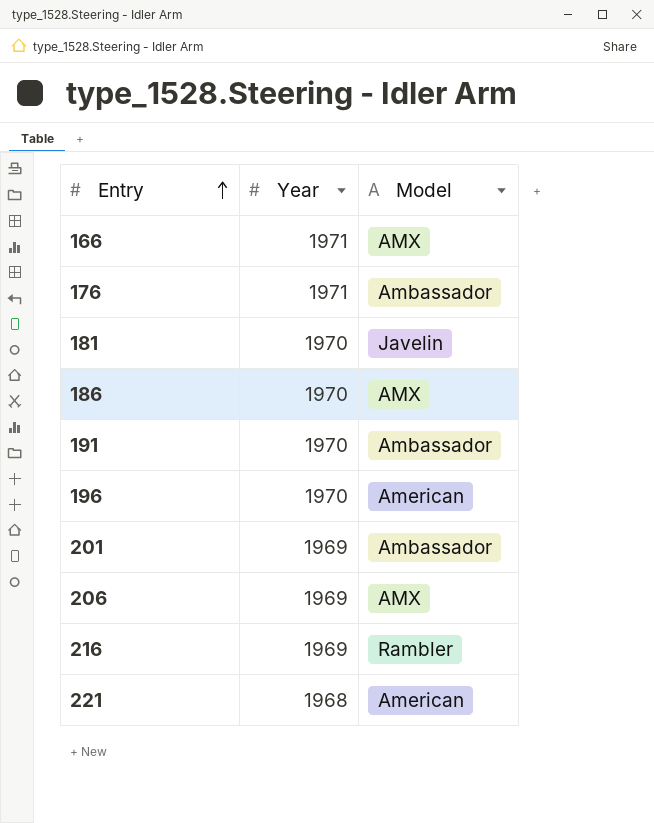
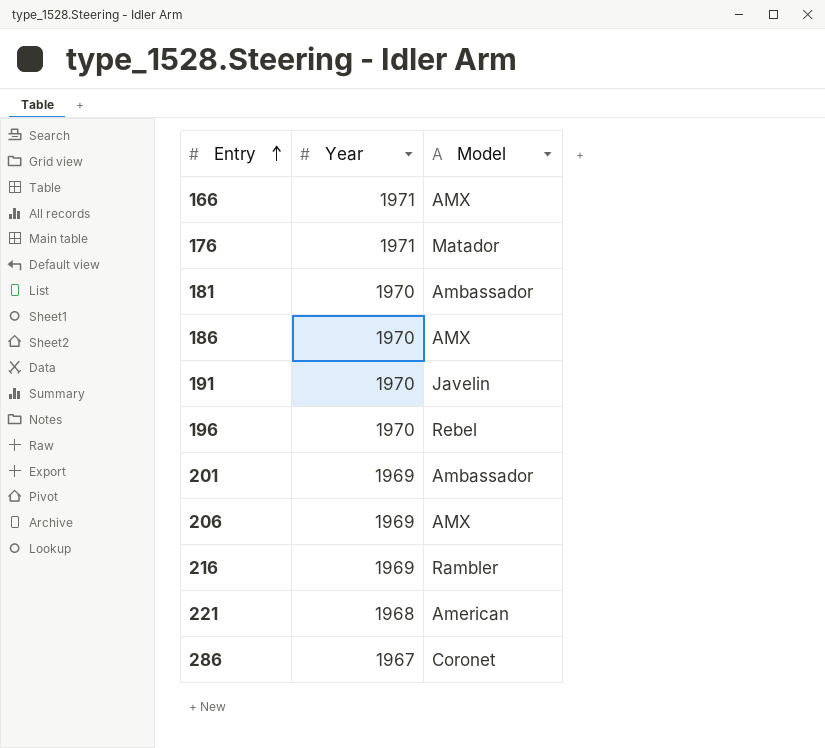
176 | Model: Ambassador -> Matador
181 | Model: Javelin -> Ambassador
191 | Model: Ambassador -> Javelin
196 | Model: American -> Rebel
row 286: none -> 1967 | Coronet

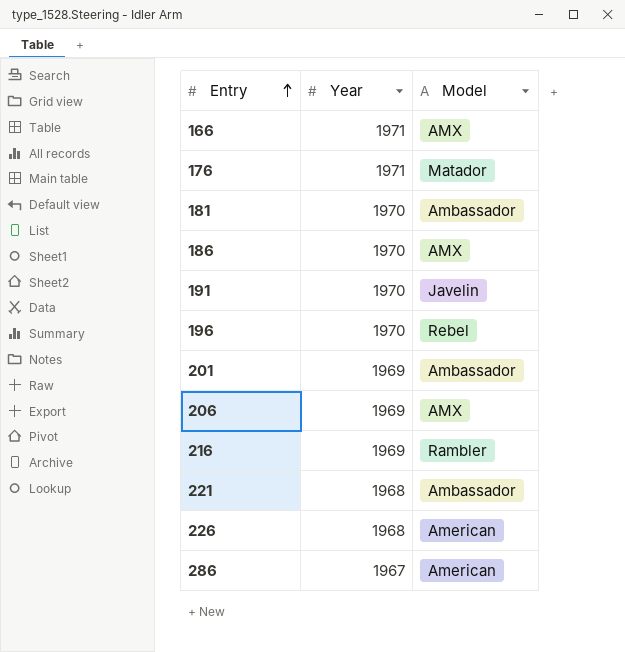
221 | Model: American -> Ambassador
row 226: none -> 1968 | American
286 | Model: Coronet -> American

